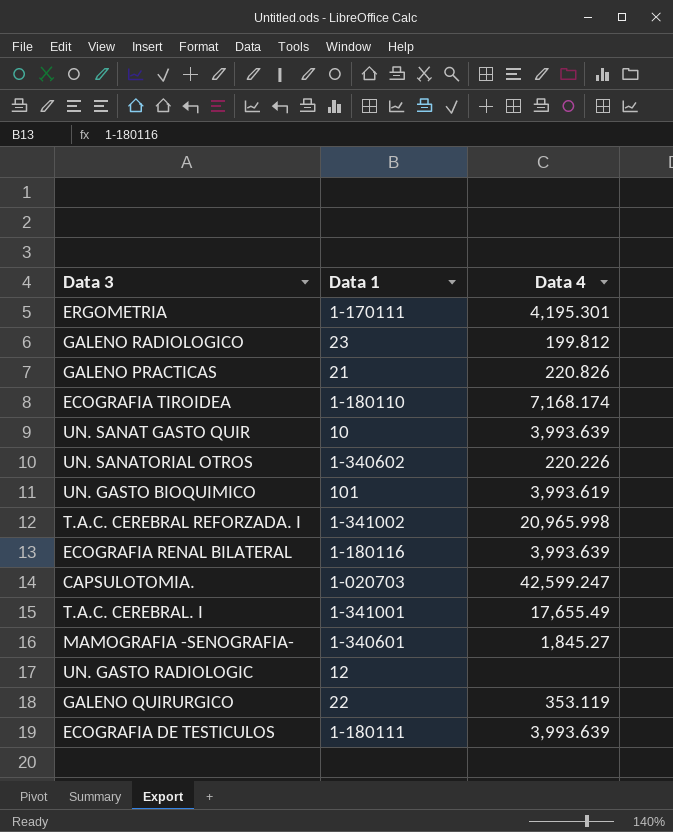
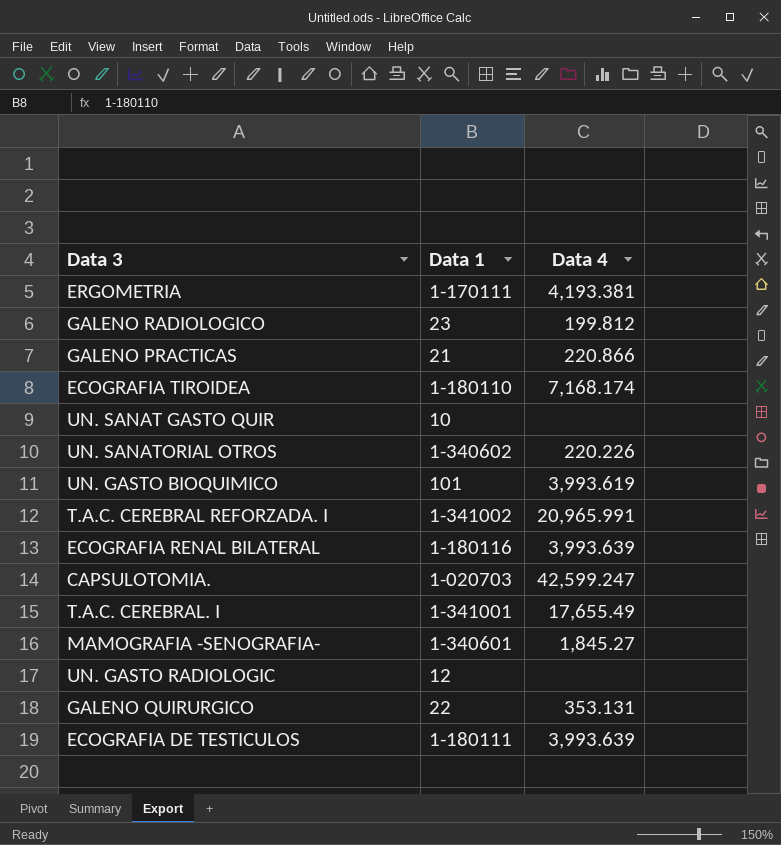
ERGOMETRIA | Data 4: 4,195.301 -> 4,193.381
GALENO PRACTICAS | Data 4: 220.826 -> 220.866
UN. SANAT GASTO QUIR | Data 4: 3,993.639 -> none
T.A.C. CEREBRAL REFORZADA. I | Data 4: 20,965.998 -> 20,965.991
GALENO QUIRURGICO | Data 4: 353.119 -> 353.131

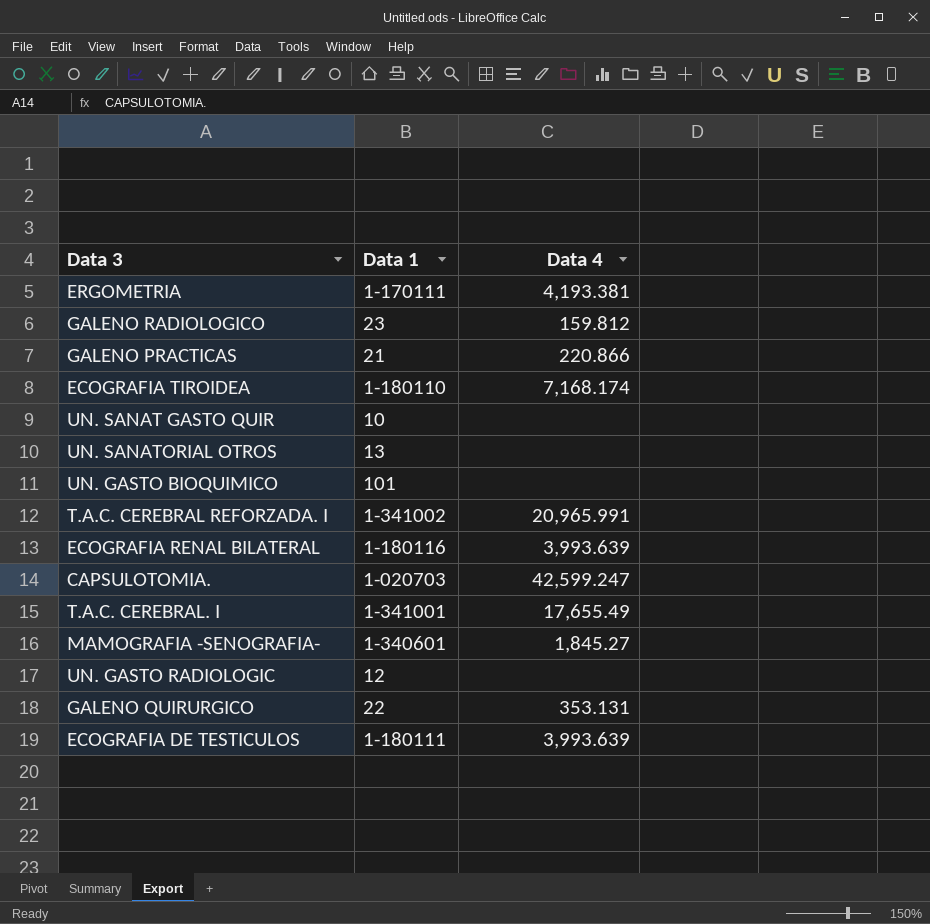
GALENO RADIOLOGICO | Data 4: 199.812 -> 159.812
UN. SANATORIAL OTROS | Data 1: 1-340602 -> 13
UN. SANATORIAL OTROS | Data 4: 220.226 -> none
UN. GASTO BIOQUIMICO | Data 4: 3,993.619 -> none

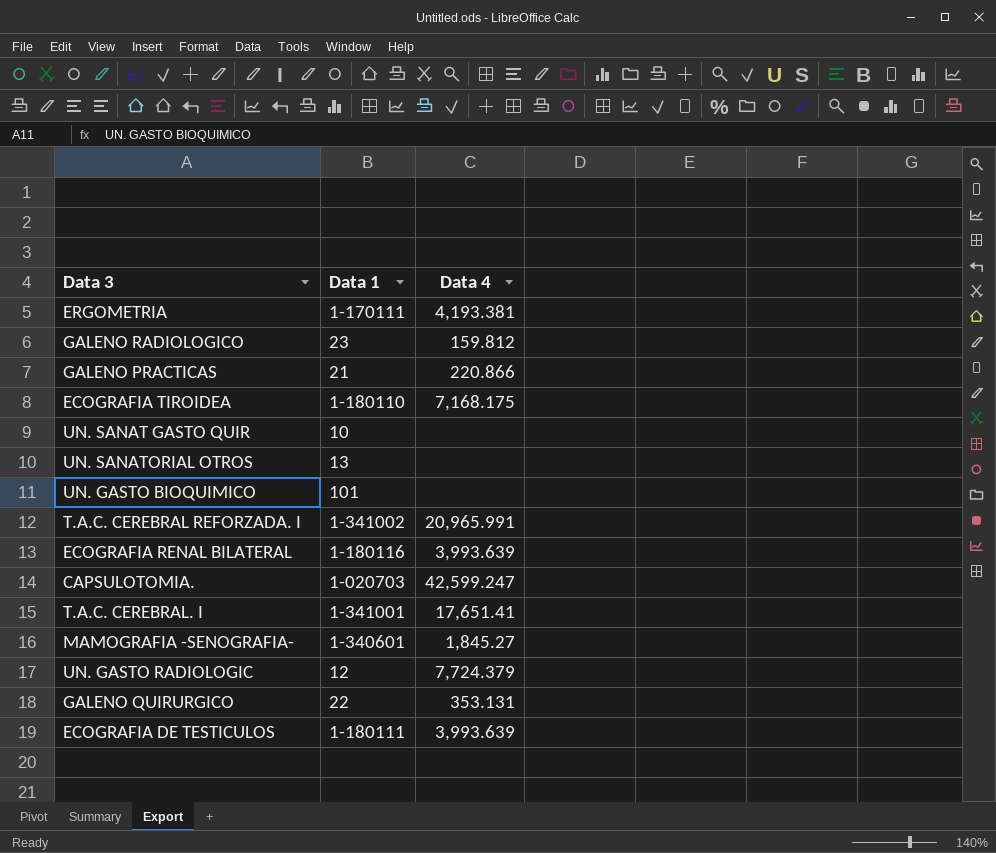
ECOGRAFIA TIROIDEA | Data 4: 7,168.174 -> 7,168.175
T.A.C. CEREBRAL. I | Data 4: 17,655.49 -> 17,651.41
UN. GASTO RADIOLOGIC | Data 4: none -> 7,724.379

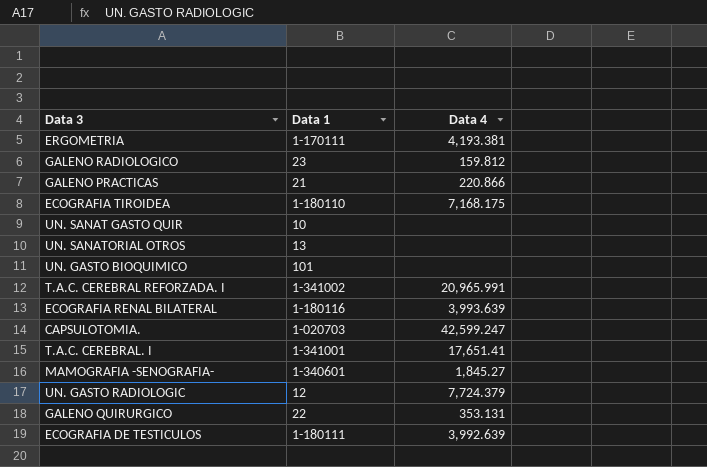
ECOGRAFIA DE TESTICULOS | Data 4: 3,993.639 -> 3,992.639

